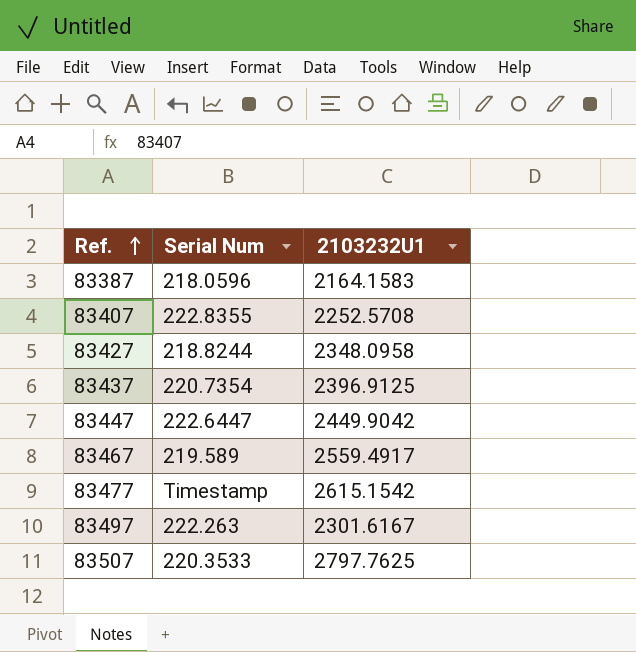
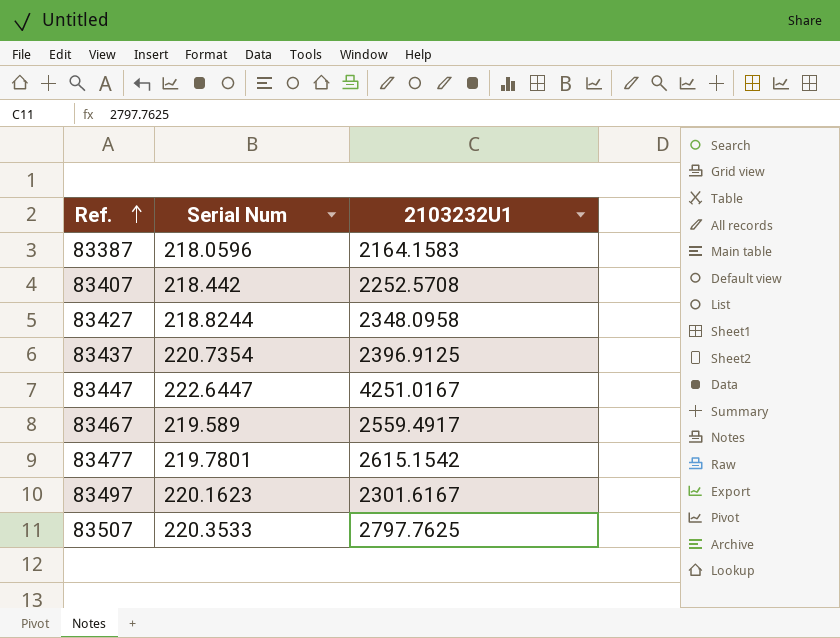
83407 | Serial Num: 222.8355 -> 218.442
83447 | 2103232U1: 2449.9042 -> 4251.0167
83477 | Serial Num: Timestamp -> 219.7801
83497 | Serial Num: 222.263 -> 220.1623

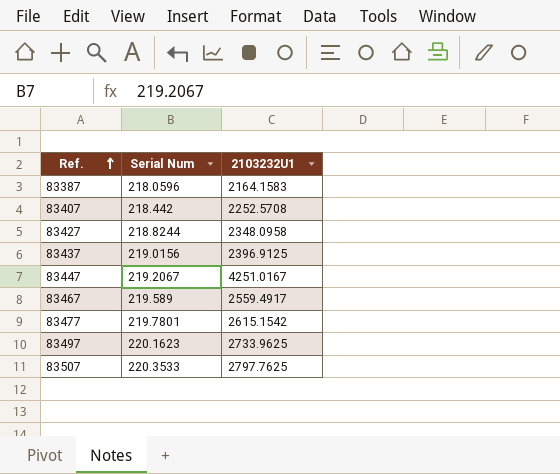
83437 | Serial Num: 220.7354 -> 219.0156
83447 | Serial Num: 222.6447 -> 219.2067
83497 | 2103232U1: 2301.6167 -> 2733.9625

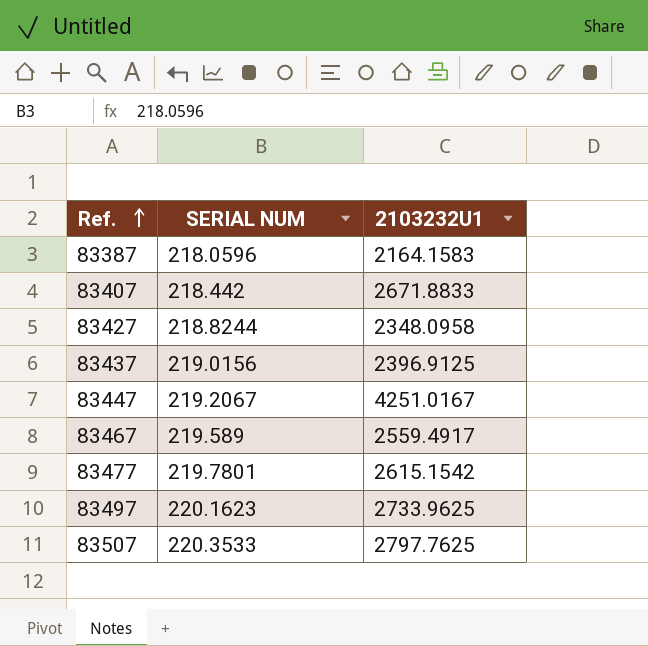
column name: Serial Num -> SERIAL NUM
83407 | 2103232U1: 2252.5708 -> 2671.8833

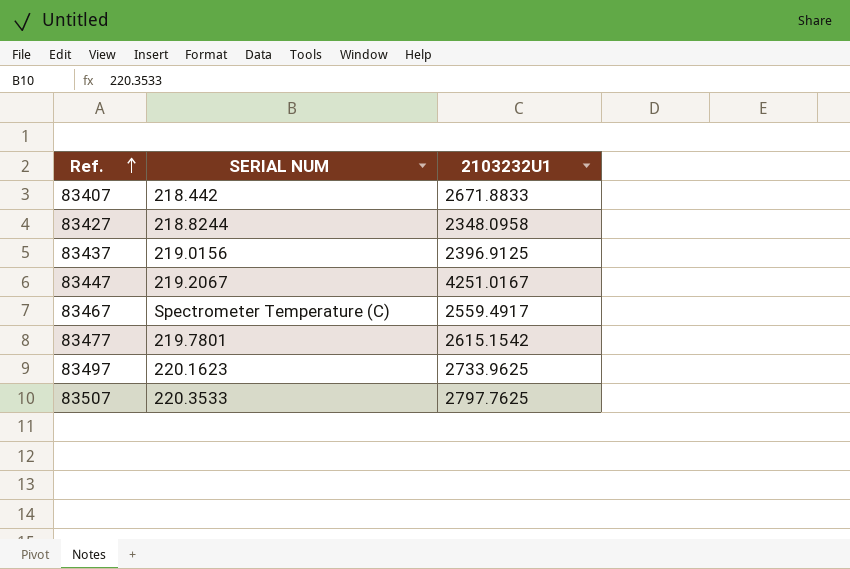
row 83387: 218.0596 | 2164.1583 -> none
83467 | SERIAL NUM: 219.589 -> Spectrometer Temperature (C)

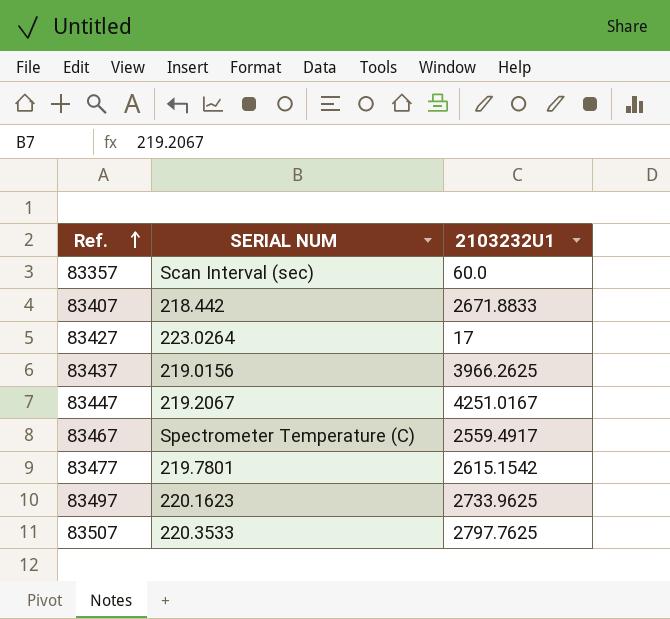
row 83357: none -> Scan Interval (sec) | 60.0
83427 | SERIAL NUM: 218.8244 -> 223.0264
83427 | 2103232U1: 2348.0958 -> 17
83437 | 2103232U1: 2396.9125 -> 3966.2625

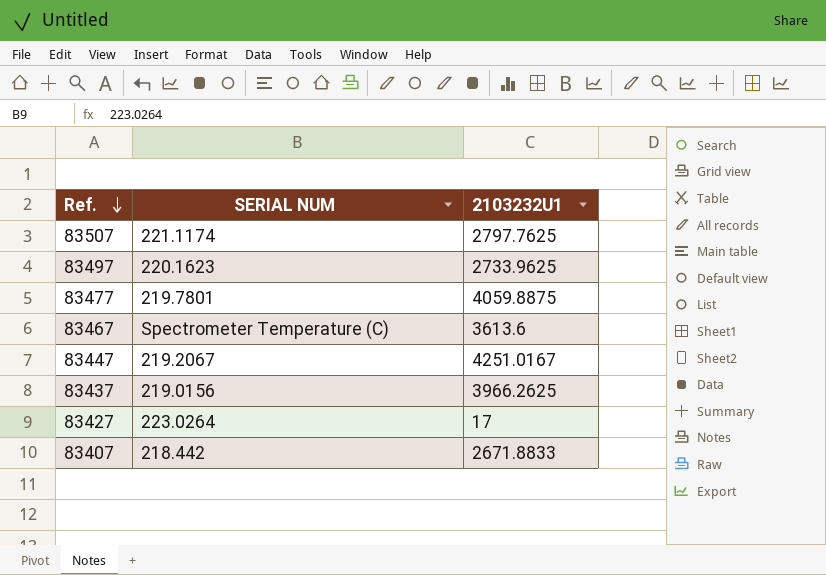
row order: Ref. ascending -> Ref. descending
row 83357: Scan Interval (sec) | 60.0 -> none
83507 | SERIAL NUM: 220.3533 -> 221.1174
83477 | 2103232U1: 2615.1542 -> 4059.8875
83467 | 2103232U1: 2559.4917 -> 3613.6

